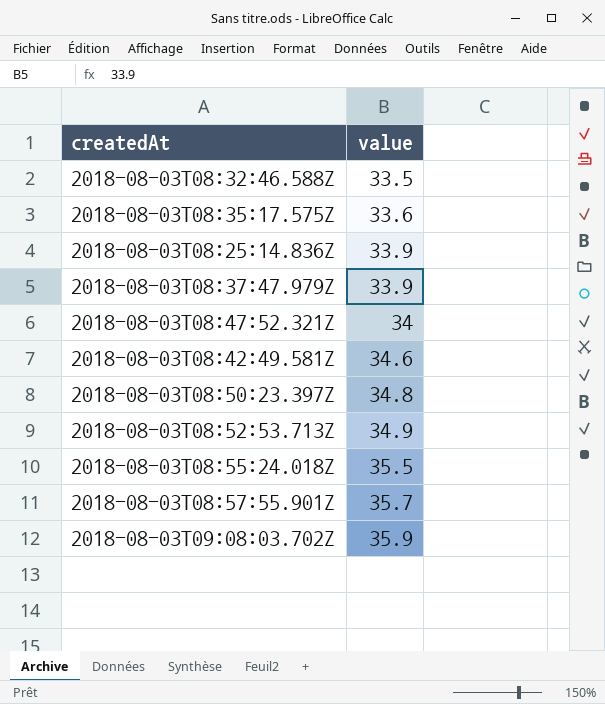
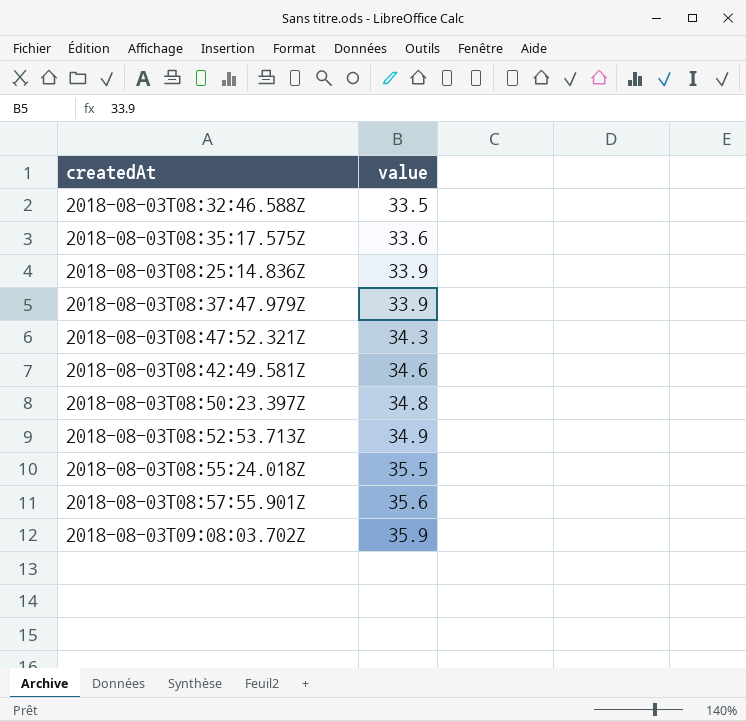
2018-08-03T08:47:52.321Z | value: 34 -> 34.3
2018-08-03T08:57:55.901Z | value: 35.7 -> 35.6

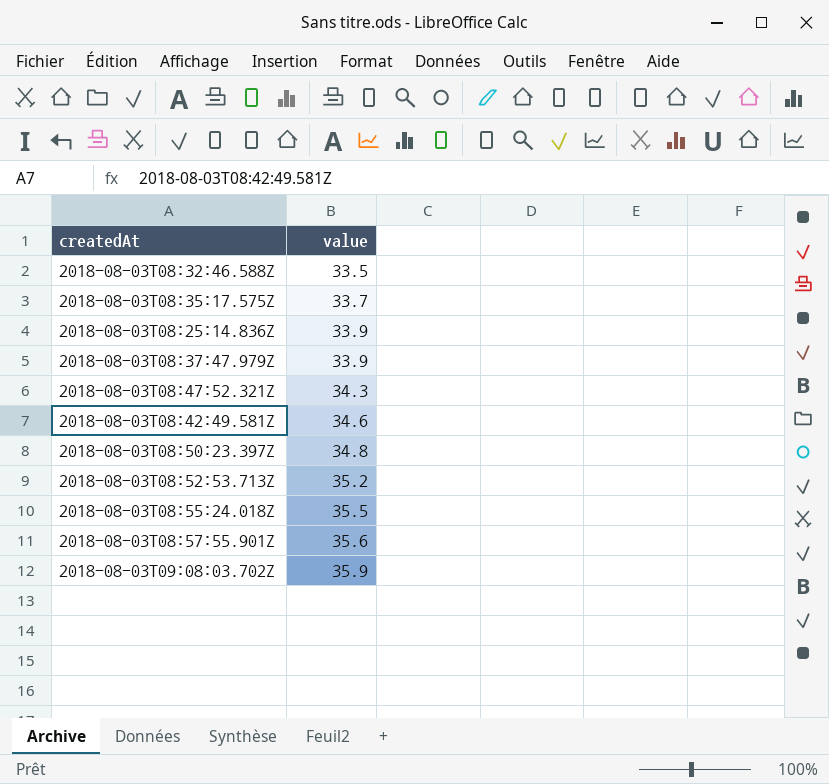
2018-08-03T08:35:17.575Z | value: 33.6 -> 33.7
2018-08-03T08:52:53.713Z | value: 34.9 -> 35.2

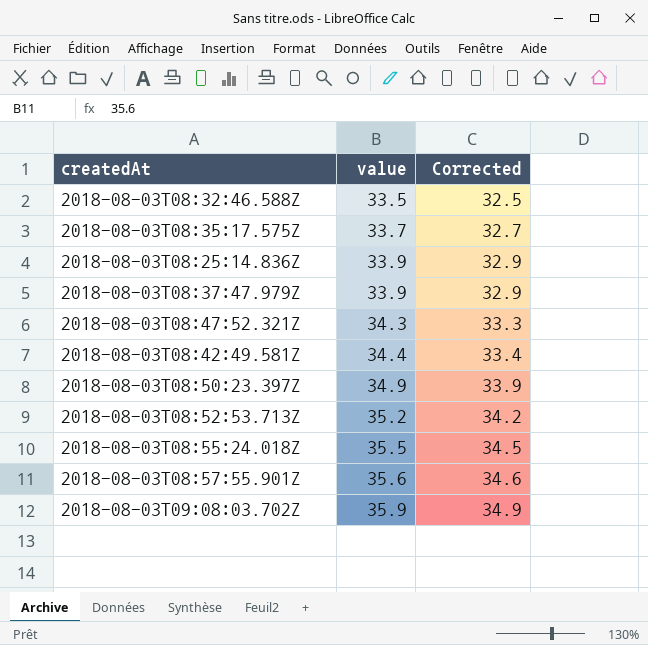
column Corrected | formula: none -> [value] - 1
2018-08-03T08:42:49.581Z | value: 34.6 -> 34.4
2018-08-03T08:50:23.397Z | value: 34.8 -> 34.9

